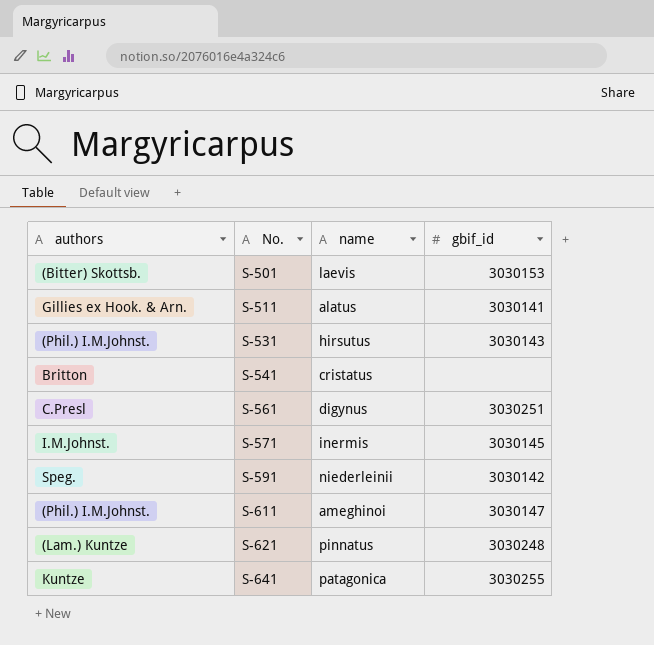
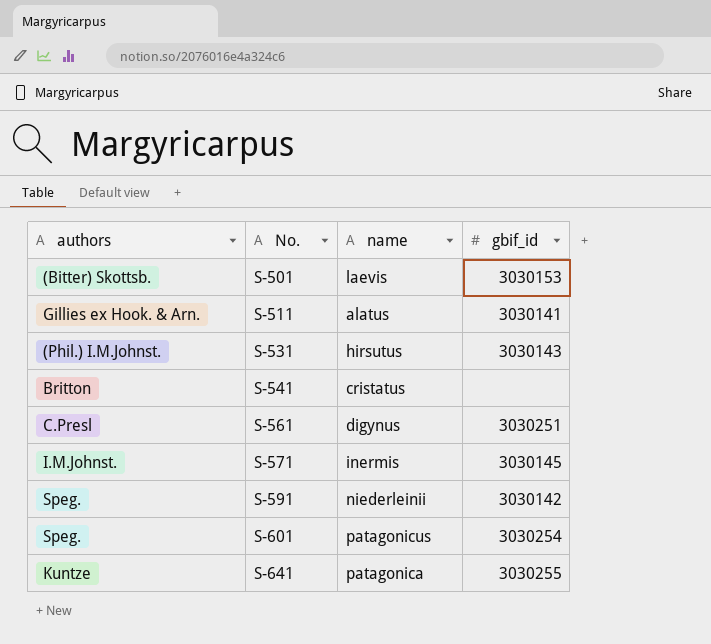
row S-611: (Phil.) I.M.Johnst. | ameghinoi | 3030147 -> none
row S-621: (Lam.) Kuntze | pinnatus | 3030248 -> none
row S-601: none -> Speg. | patagonicus | 3030254

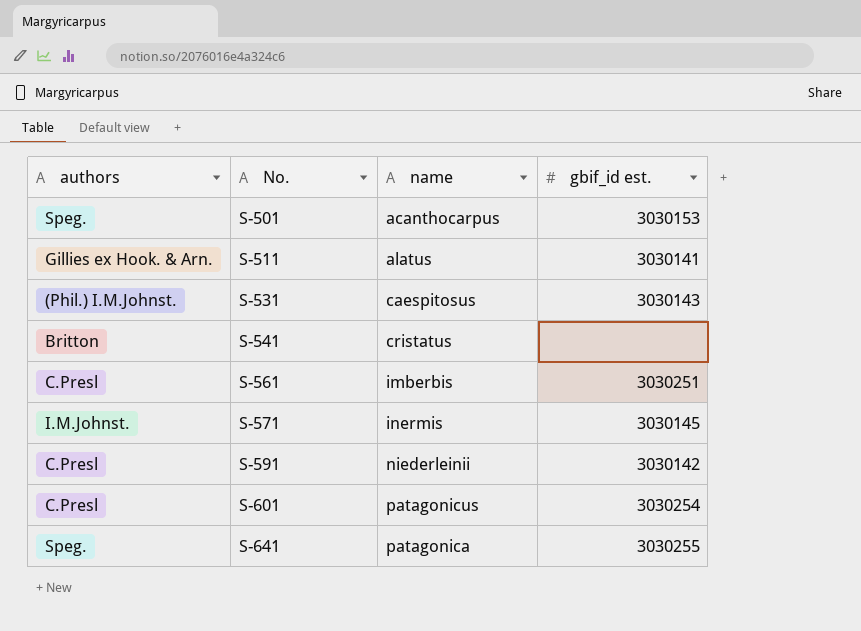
column name: gbif_id -> gbif_id est.
S-501 | authors: (Bitter) Skottsb. -> Speg.
S-501 | name: laevis -> acanthocarpus
S-531 | name: hirsutus -> caespitosus
S-561 | name: digynus -> imberbis
S-591 | authors: Speg. -> C.Presl
S-601 | authors: Speg. -> C.Presl
S-641 | authors: Kuntze -> Speg.

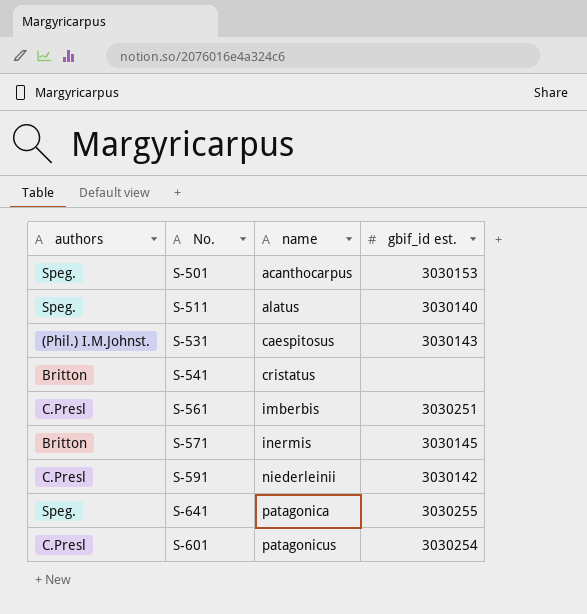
row order: No. ascending -> name ascending
S-511 | authors: Gillies ex Hook. & Arn. -> Speg.
S-511 | gbif_id est.: 3030141 -> 3030140
S-571 | authors: I.M.Johnst. -> Britton

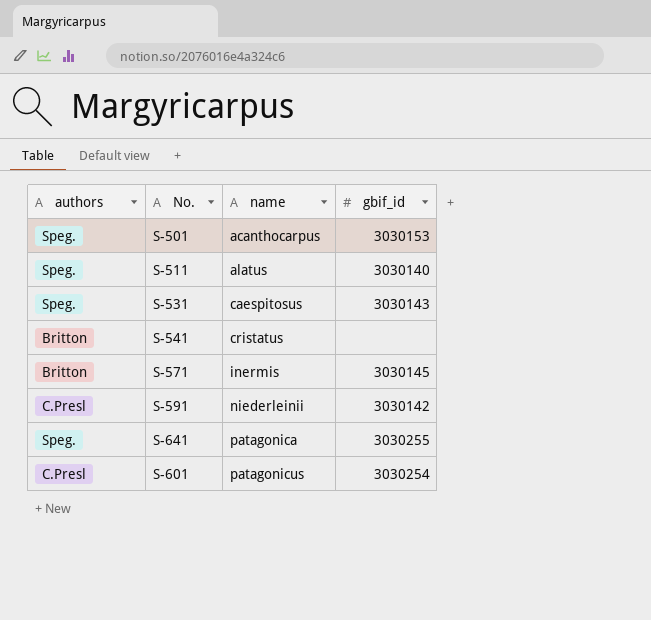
column name: gbif_id est. -> gbif_id
row S-561: C.Presl | imberbis | 3030251 -> none
S-531 | authors: (Phil.) I.M.Johnst. -> Speg.

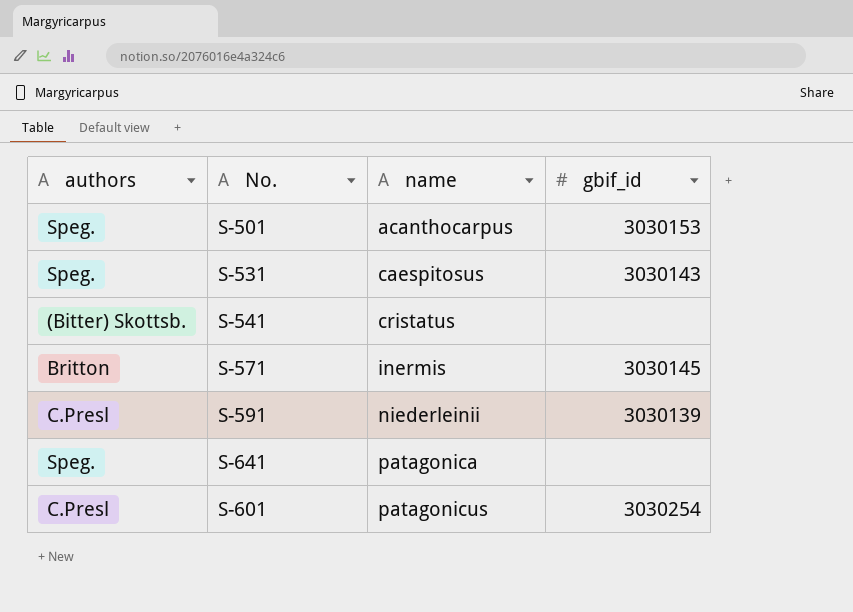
row S-511: Speg. | alatus | 3030140 -> none
S-541 | authors: Britton -> (Bitter) Skottsb.
S-591 | gbif_id: 3030142 -> 3030139
S-641 | gbif_id: 3030255 -> none

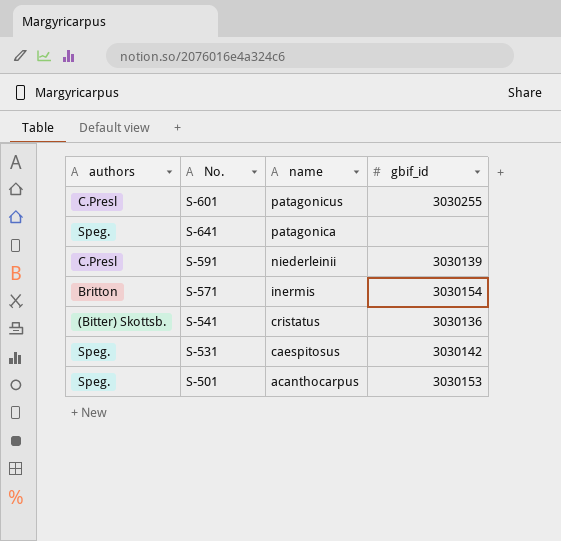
row order: name ascending -> name descending
S-601 | gbif_id: 3030254 -> 3030255
S-571 | gbif_id: 3030145 -> 3030154
S-541 | gbif_id: none -> 3030136
S-531 | gbif_id: 3030143 -> 3030142

